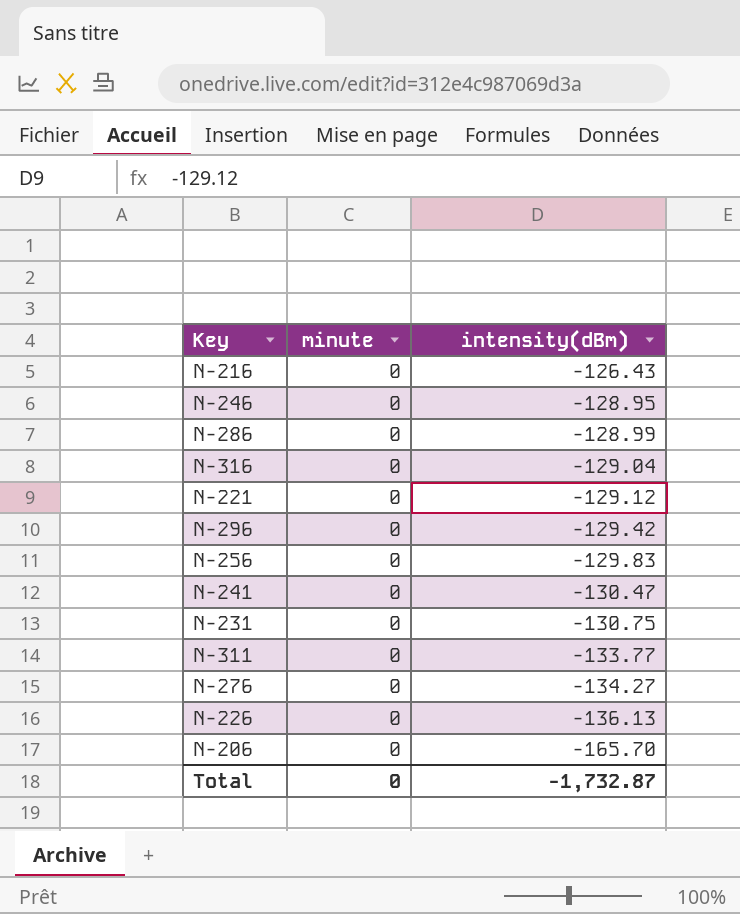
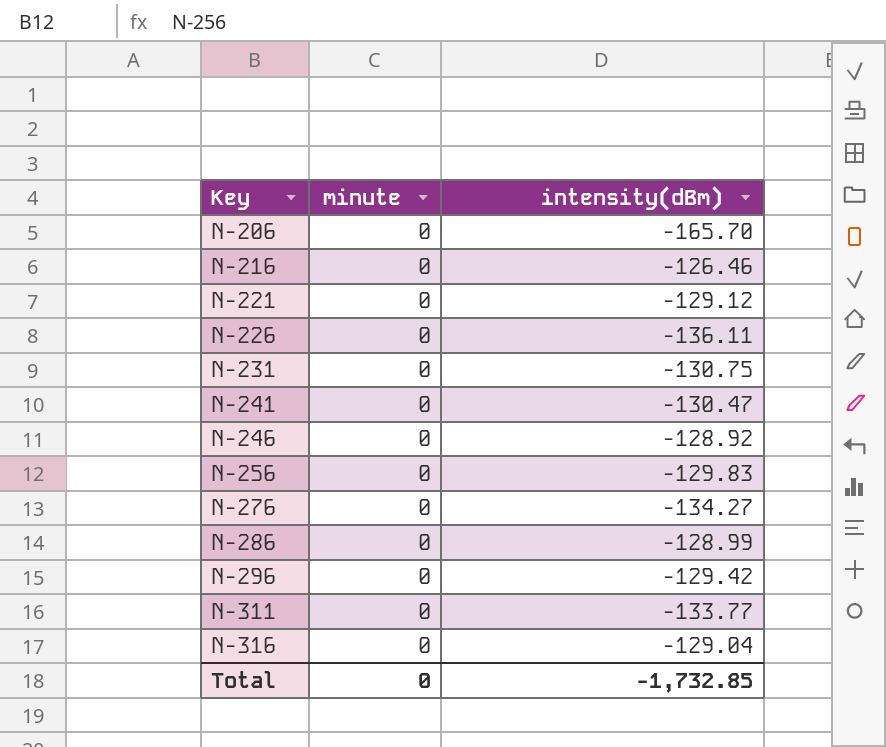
row order: intensity(dBm) descending -> Key ascending
N-216 | intensity(dBm): -126.43 -> -126.46
N-226 | intensity(dBm): -136.13 -> -136.11
N-246 | intensity(dBm): -128.95 -> -128.92
Total | intensity(dBm): -1,732.87 -> -1,732.85

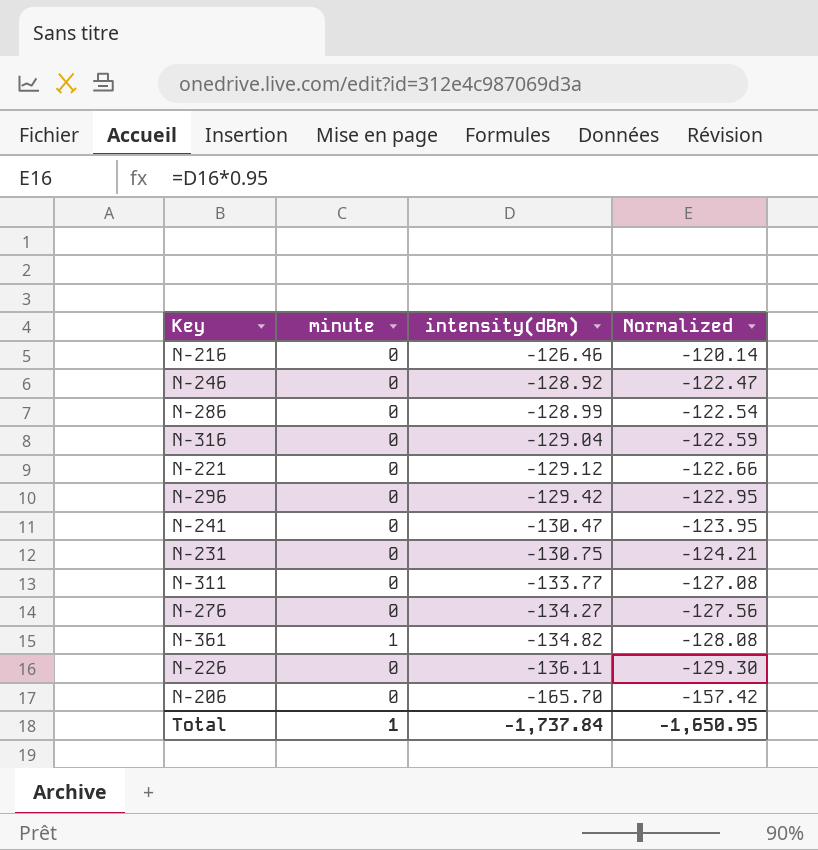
row order: Key ascending -> intensity(dBm) descending
column Normalized | formula: none -> [intensity(dBm)] * 0.95
row N-256: 0 | -129.83 -> none
row N-361: none -> 1 | -134.82 | -128.08
Total | minute: 0 -> 1
Total | intensity(dBm): -1,732.85 -> -1,737.84

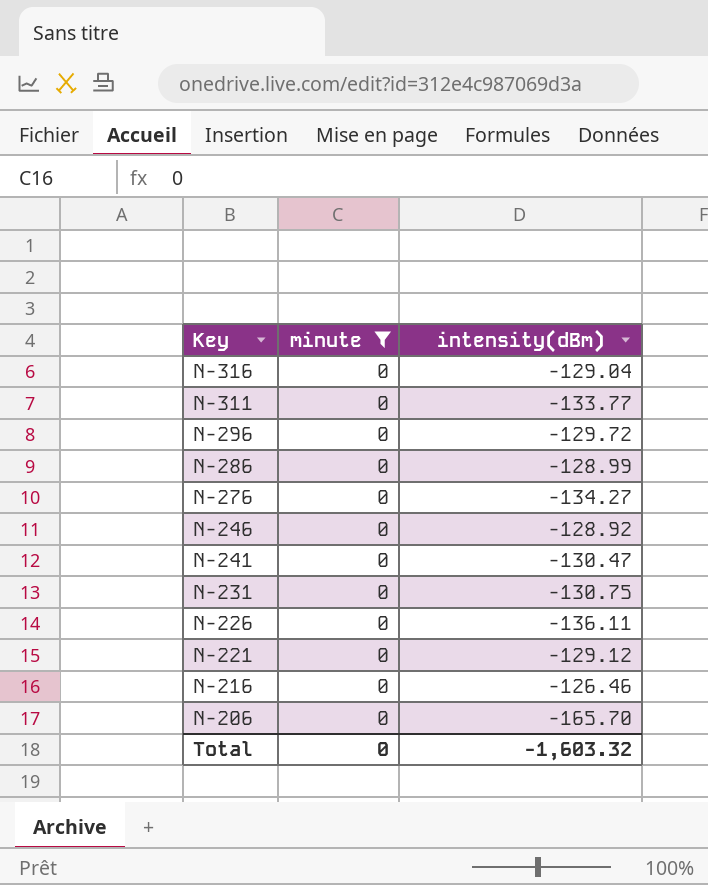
filter: none -> minute = 0
row order: intensity(dBm) descending -> Key descending
column Normalized | formula: [intensity(dBm)] * 0.95 -> none
N-296 | intensity(dBm): -129.42 -> -129.72
Total | minute: 1 -> 0
Total | intensity(dBm): -1,737.84 -> -1,603.32

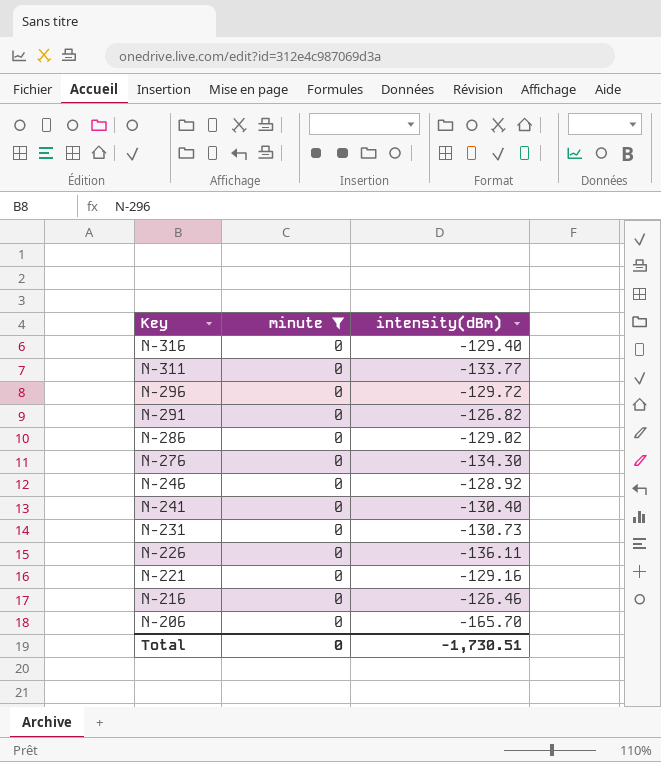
N-316 | intensity(dBm): -129.04 -> -129.40
row N-291: none -> 0 | -126.82
N-286 | intensity(dBm): -128.99 -> -129.02
N-276 | intensity(dBm): -134.27 -> -134.30
N-241 | intensity(dBm): -130.47 -> -130.40
N-231 | intensity(dBm): -130.75 -> -130.73
N-221 | intensity(dBm): -129.12 -> -129.16
Total | intensity(dBm): -1,603.32 -> -1,730.51

